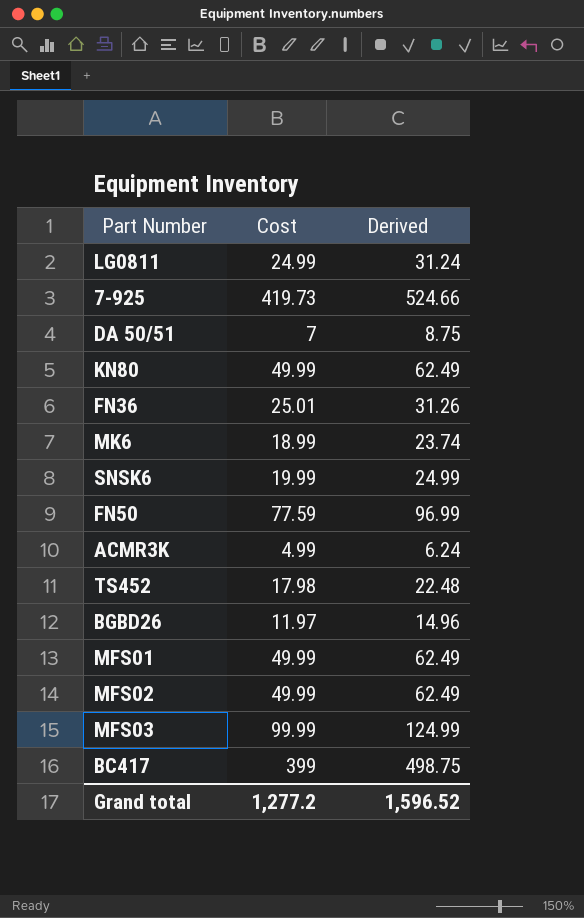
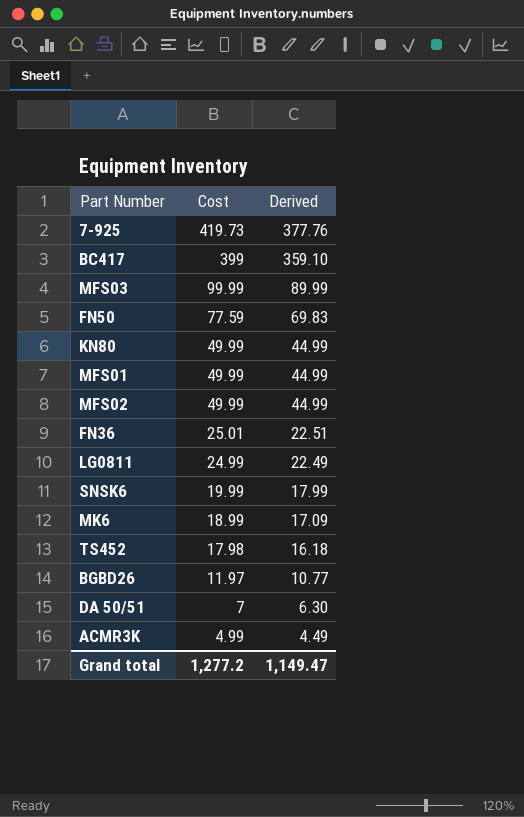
row order: none -> Cost descending
column Derived | formula: [Cost] * 1.25 -> [Cost] * 0.9
Grand total | Derived: 1,596.52 -> 1,149.47

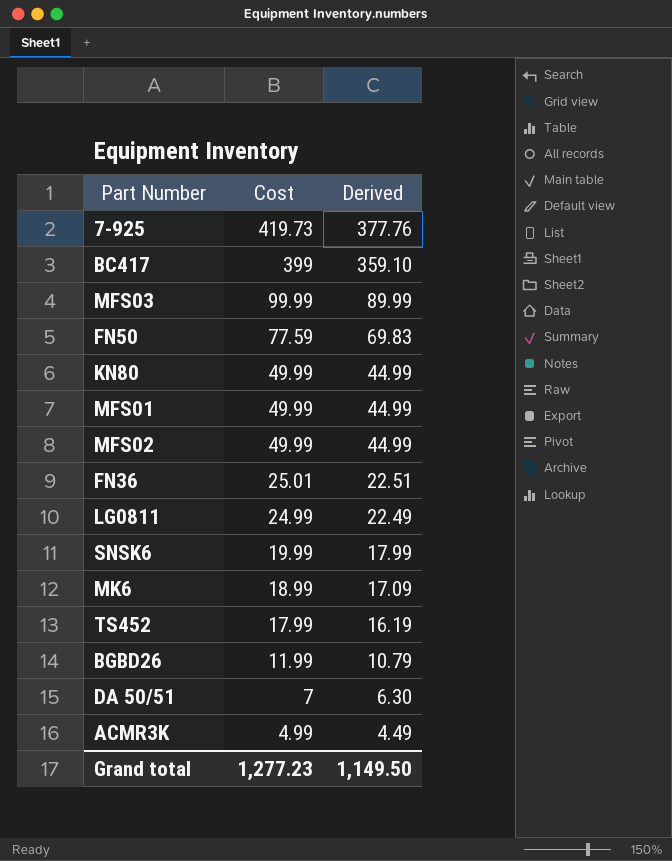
TS452 | Cost: 17.98 -> 17.99
TS452 | Derived: 16.18 -> 16.19
BGBD26 | Cost: 11.97 -> 11.99
BGBD26 | Derived: 10.77 -> 10.79
Grand total | Cost: 1,277.2 -> 1,277.23
Grand total | Derived: 1,149.47 -> 1,149.50

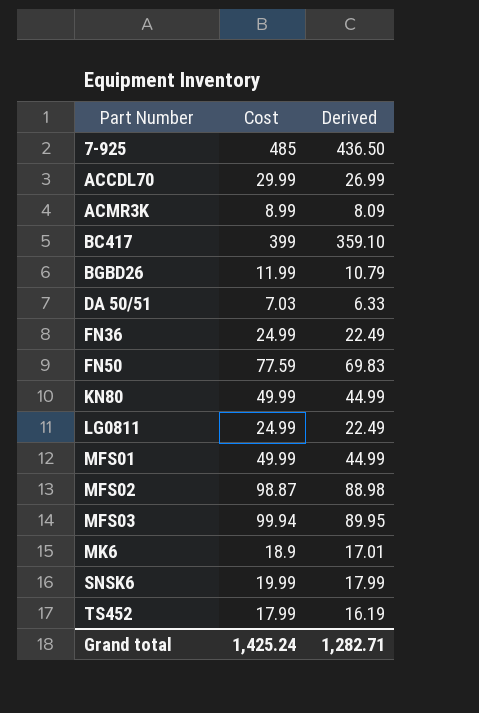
row order: Cost descending -> Part Number ascending
7-925 | Cost: 419.73 -> 485
7-925 | Derived: 377.76 -> 436.50
row ACCDL70: none -> 29.99 | 26.99
ACMR3K | Cost: 4.99 -> 8.99
ACMR3K | Derived: 4.49 -> 8.09
DA 50/51 | Cost: 7 -> 7.03
DA 50/51 | Derived: 6.30 -> 6.33
FN36 | Cost: 25.01 -> 24.99
FN36 | Derived: 22.51 -> 22.49
MFS02 | Cost: 49.99 -> 98.87
MFS02 | Derived: 44.99 -> 88.98
MFS03 | Cost: 99.99 -> 99.94
MFS03 | Derived: 89.99 -> 89.95
MK6 | Cost: 18.99 -> 18.9
MK6 | Derived: 17.09 -> 17.01
Grand total | Cost: 1,277.23 -> 1,425.24
Grand total | Derived: 1,149.50 -> 1,282.71

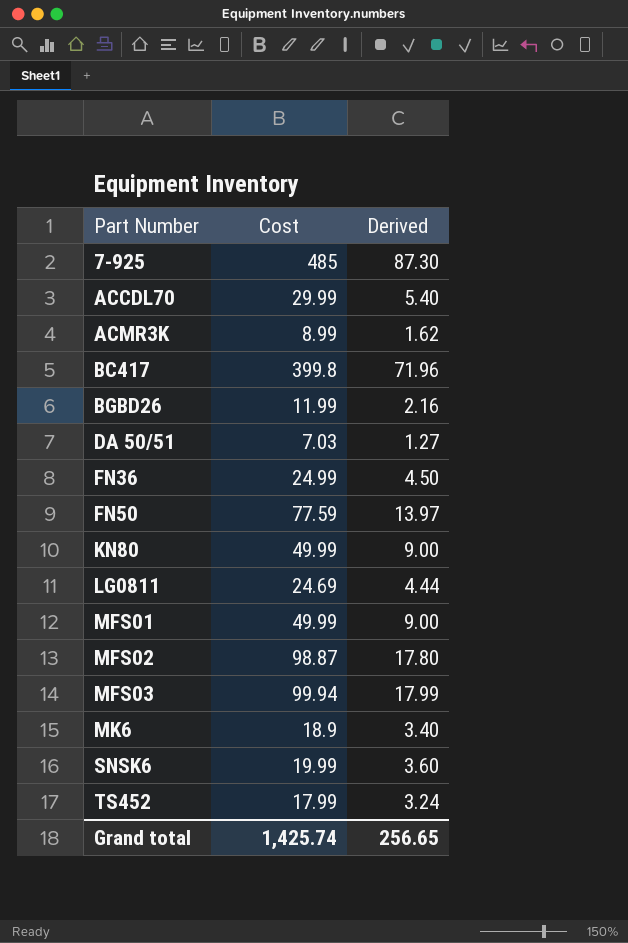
column Derived | formula: [Cost] * 0.9 -> [Cost] * 0.18
BC417 | Cost: 399 -> 399.8
LG0811 | Cost: 24.99 -> 24.69
Grand total | Cost: 1,425.24 -> 1,425.74
Grand total | Derived: 1,282.71 -> 256.65

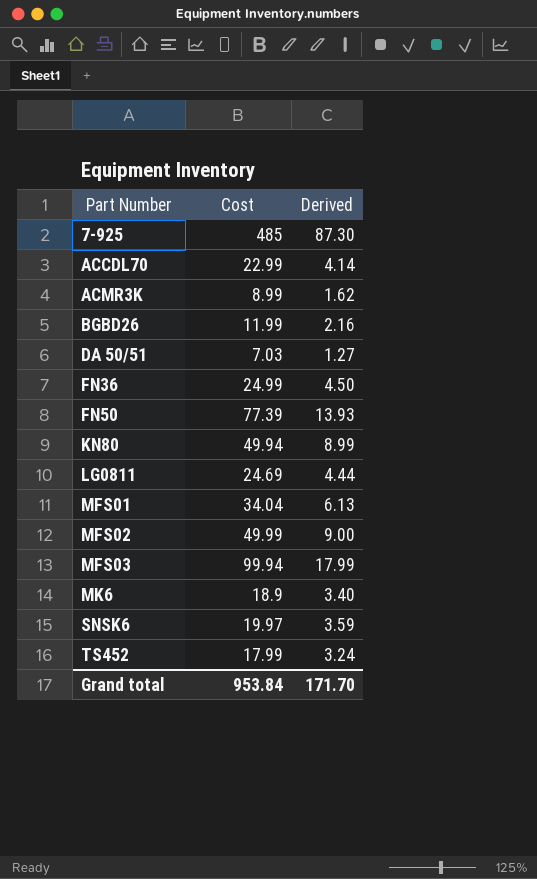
row BC417: 399.8 | 71.96 -> none
ACCDL70 | Cost: 29.99 -> 22.99
ACCDL70 | Derived: 5.40 -> 4.14
FN50 | Cost: 77.59 -> 77.39
FN50 | Derived: 13.97 -> 13.93
KN80 | Cost: 49.99 -> 49.94
KN80 | Derived: 9.00 -> 8.99
MFS01 | Cost: 49.99 -> 34.04
MFS01 | Derived: 9.00 -> 6.13
MFS02 | Cost: 98.87 -> 49.99
MFS02 | Derived: 17.80 -> 9.00
SNSK6 | Cost: 19.99 -> 19.97
SNSK6 | Derived: 3.60 -> 3.59
Grand total | Cost: 1,425.74 -> 953.84
Grand total | Derived: 256.65 -> 171.70

